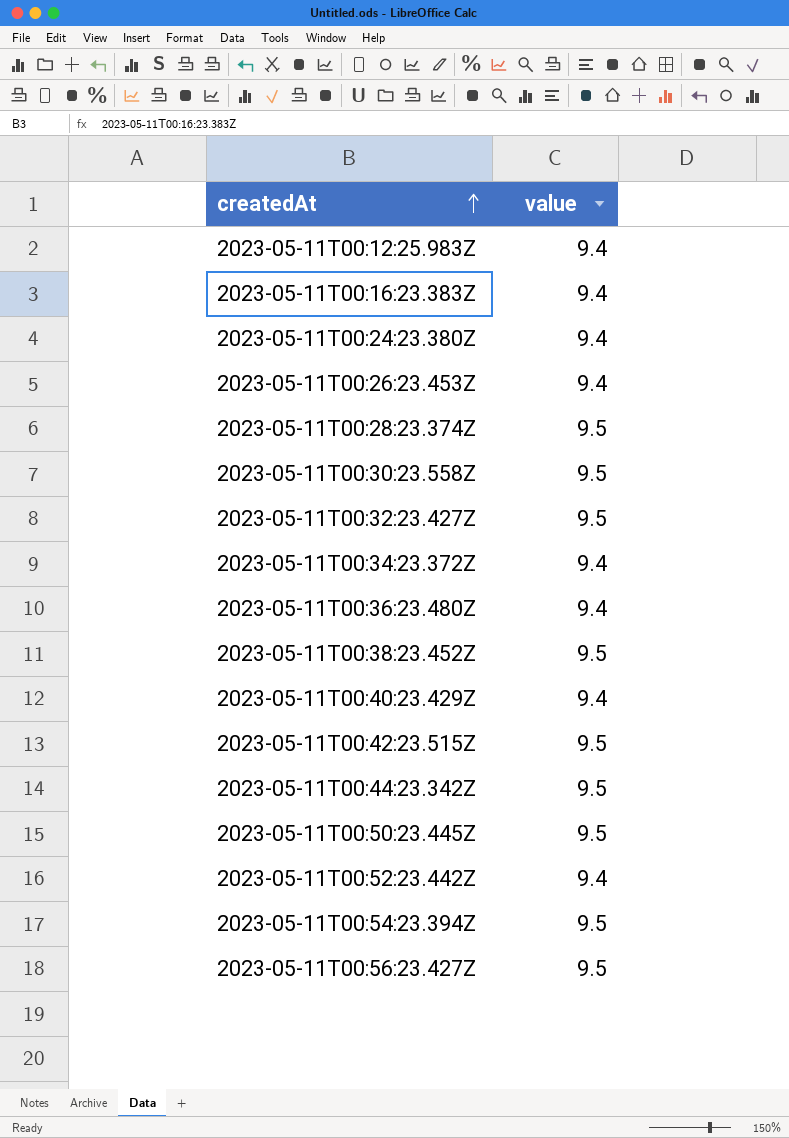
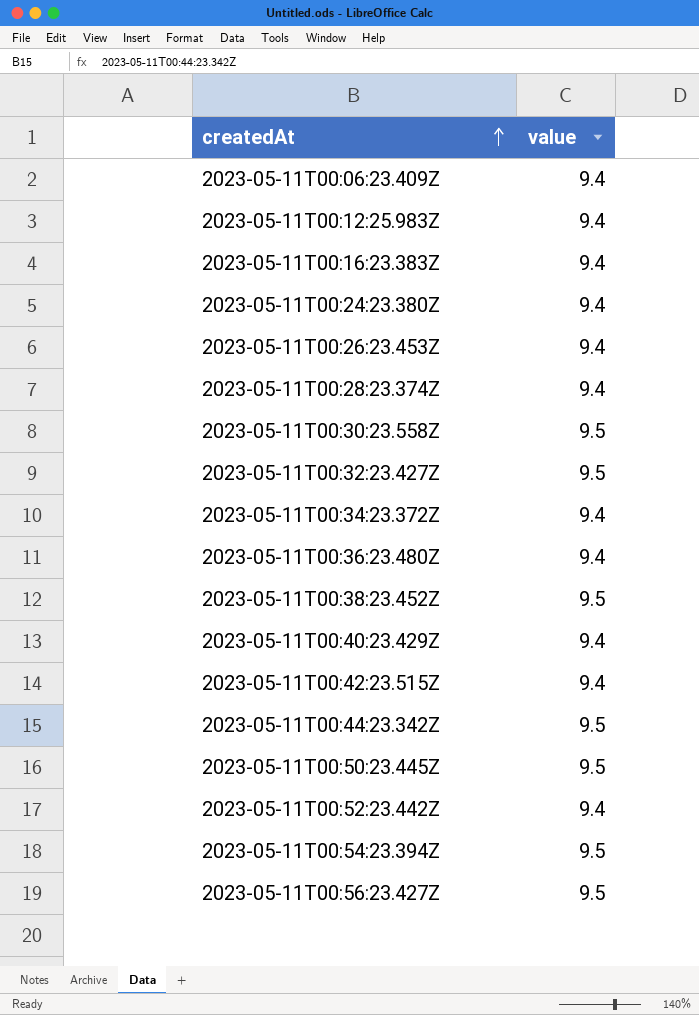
row 2023-05-11T00:06:23.409Z: none -> 9.4
2023-05-11T00:28:23.374Z | value: 9.5 -> 9.4
2023-05-11T00:42:23.515Z | value: 9.5 -> 9.4

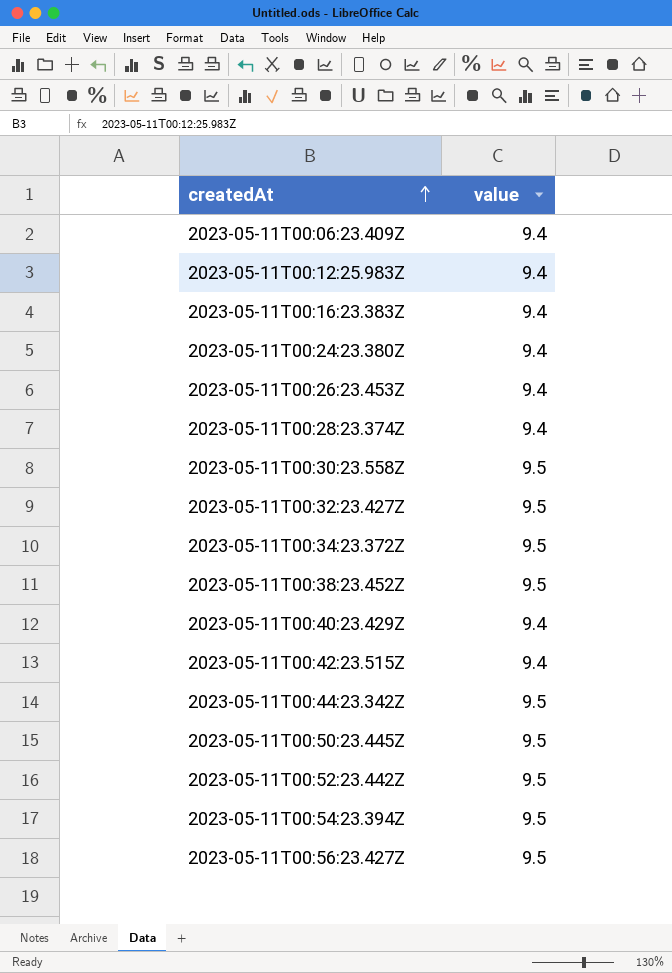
row 2023-05-11T00:36:23.480Z: 9.4 -> none
2023-05-11T00:34:23.372Z | value: 9.4 -> 9.5
2023-05-11T00:52:23.442Z | value: 9.4 -> 9.5

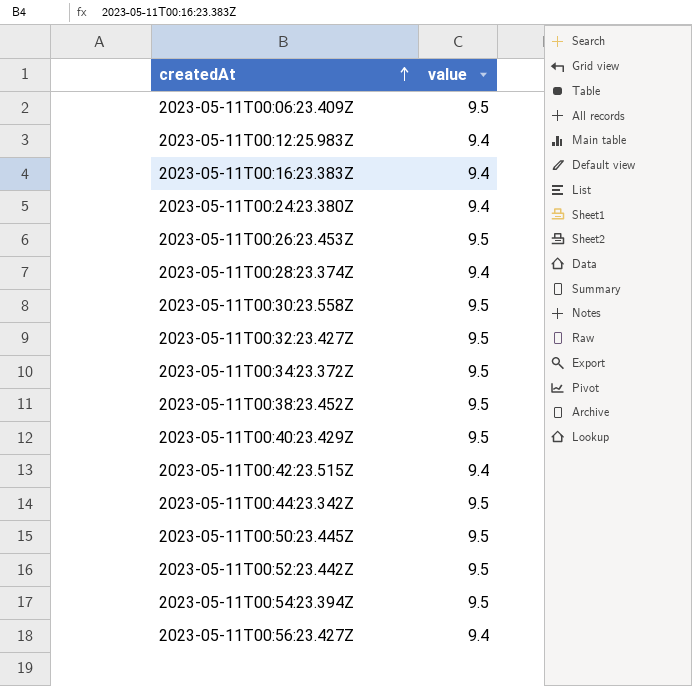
2023-05-11T00:06:23.409Z | value: 9.4 -> 9.5
2023-05-11T00:26:23.453Z | value: 9.4 -> 9.5
2023-05-11T00:40:23.429Z | value: 9.4 -> 9.5
2023-05-11T00:56:23.427Z | value: 9.5 -> 9.4

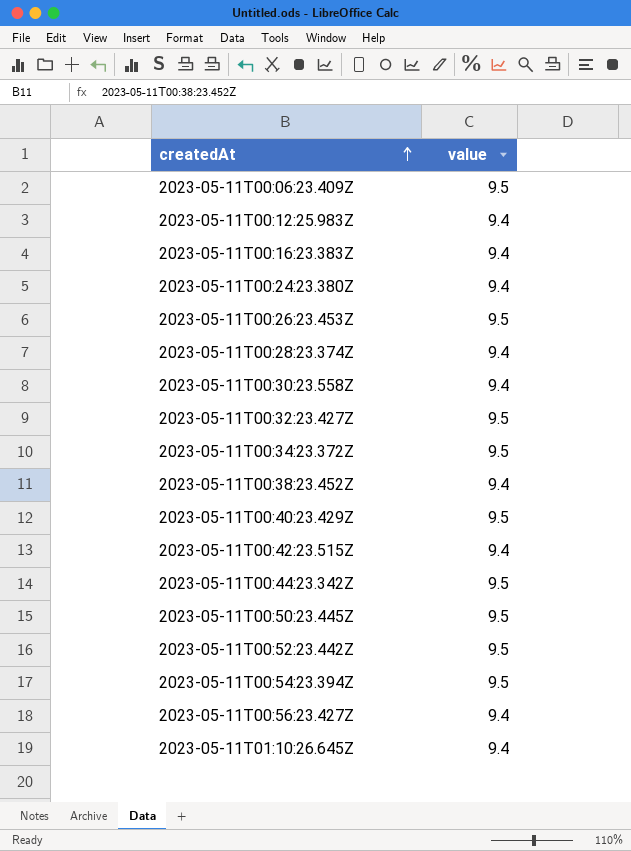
2023-05-11T00:30:23.558Z | value: 9.5 -> 9.4
2023-05-11T00:38:23.452Z | value: 9.5 -> 9.4
row 2023-05-11T01:10:26.645Z: none -> 9.4

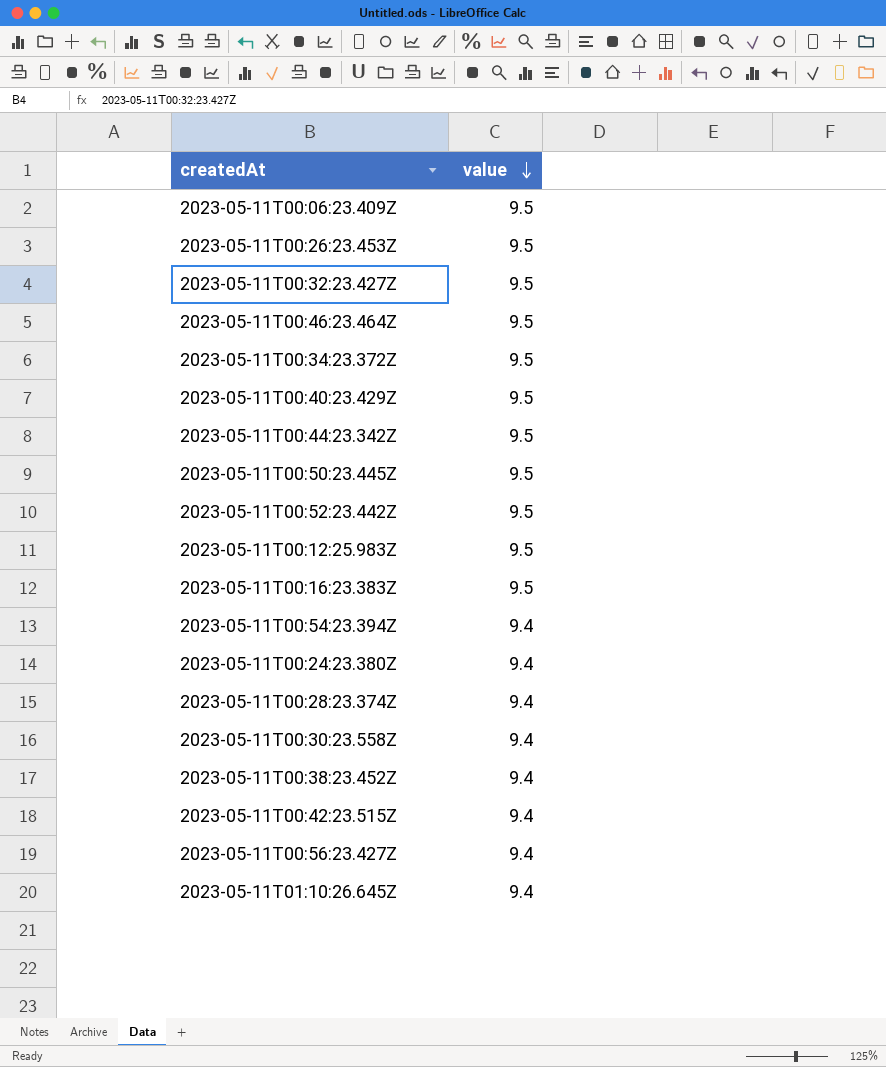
row order: createdAt ascending -> value descending
row 2023-05-11T00:46:23.464Z: none -> 9.5
2023-05-11T00:12:25.983Z | value: 9.4 -> 9.5
2023-05-11T00:16:23.383Z | value: 9.4 -> 9.5
2023-05-11T00:54:23.394Z | value: 9.5 -> 9.4

